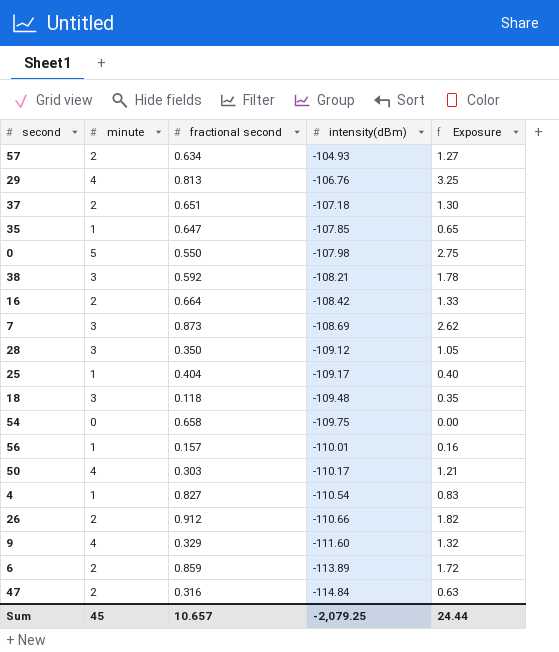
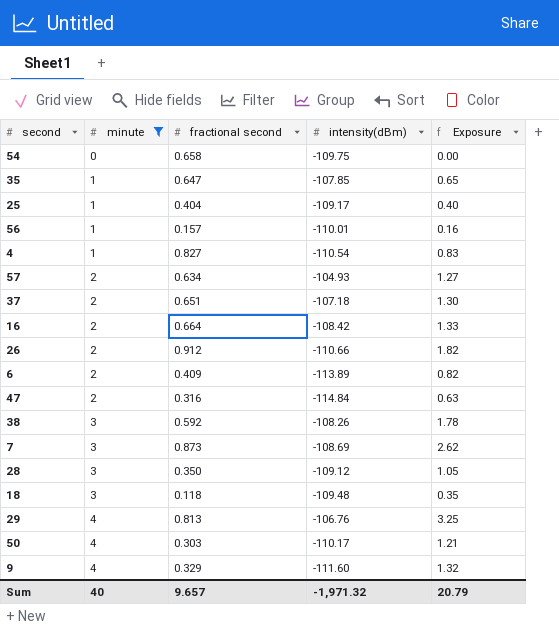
filter: none -> minute != 5
row order: intensity(dBm) descending -> minute ascending
6 | fractional second: 0.859 -> 0.409
6 | Exposure: 1.72 -> 0.82
38 | intensity(dBm): -108.21 -> -108.26
Sum | minute: 45 -> 40
Sum | fractional second: 10.657 -> 9.657
Sum | intensity(dBm): -2,079.25 -> -1,971.32
Sum | Exposure: 24.44 -> 20.79

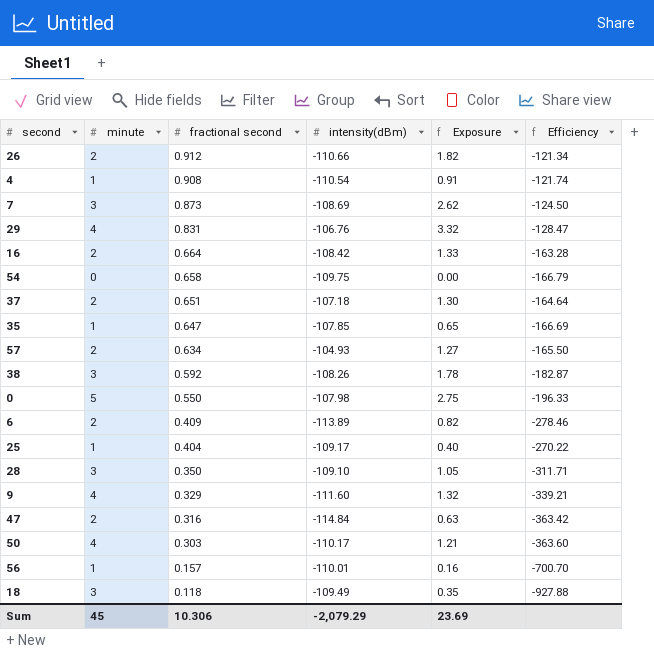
filter: minute != 5 -> none
row order: minute ascending -> fractional second descending
column Efficiency | formula: none -> [intensity(dBm)] / [fractional second]
4 | fractional second: 0.827 -> 0.908
4 | Exposure: 0.83 -> 0.91
29 | fractional second: 0.813 -> 0.831
29 | Exposure: 3.25 -> 3.32
28 | intensity(dBm): -109.12 -> -109.10
18 | intensity(dBm): -109.48 -> -109.49
Sum | minute: 40 -> 45
Sum | fractional second: 9.657 -> 10.306
Sum | intensity(dBm): -1,971.32 -> -2,079.29
Sum | Exposure: 20.79 -> 23.69

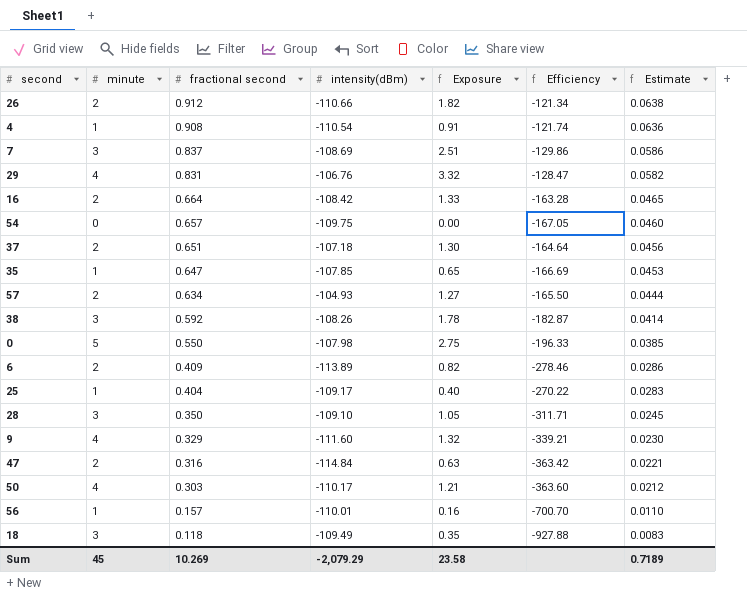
column Estimate | formula: none -> [fractional second] * 0.07
7 | fractional second: 0.873 -> 0.837
7 | Exposure: 2.62 -> 2.51
7 | Efficiency: -124.50 -> -129.86
54 | fractional second: 0.658 -> 0.657
54 | Efficiency: -166.79 -> -167.05
Sum | fractional second: 10.306 -> 10.269
Sum | Exposure: 23.69 -> 23.58

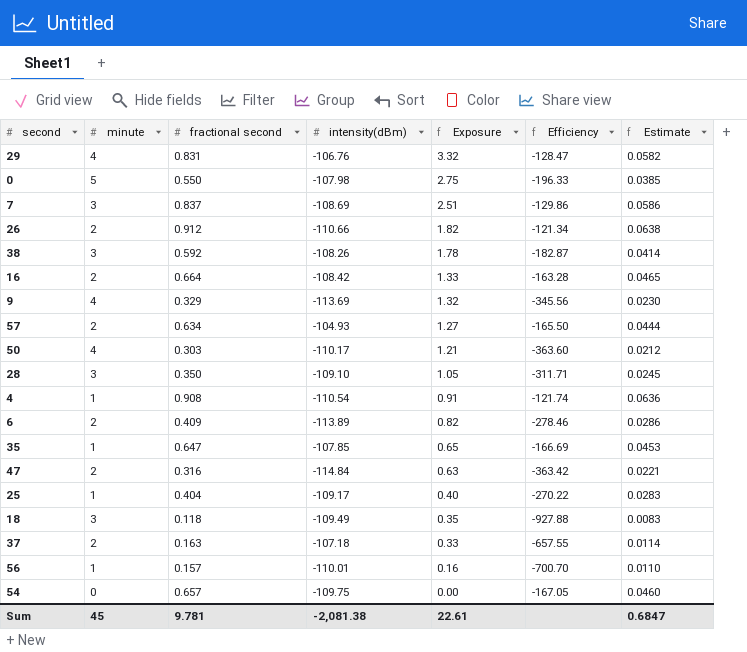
row order: fractional second descending -> Exposure descending
9 | intensity(dBm): -111.60 -> -113.69
9 | Efficiency: -339.21 -> -345.56
37 | fractional second: 0.651 -> 0.163
37 | Exposure: 1.30 -> 0.33
37 | Efficiency: -164.64 -> -657.55
37 | Estimate: 0.0456 -> 0.0114
Sum | fractional second: 10.269 -> 9.781
Sum | intensity(dBm): -2,079.29 -> -2,081.38
Sum | Exposure: 23.58 -> 22.61
Sum | Estimate: 0.7189 -> 0.6847

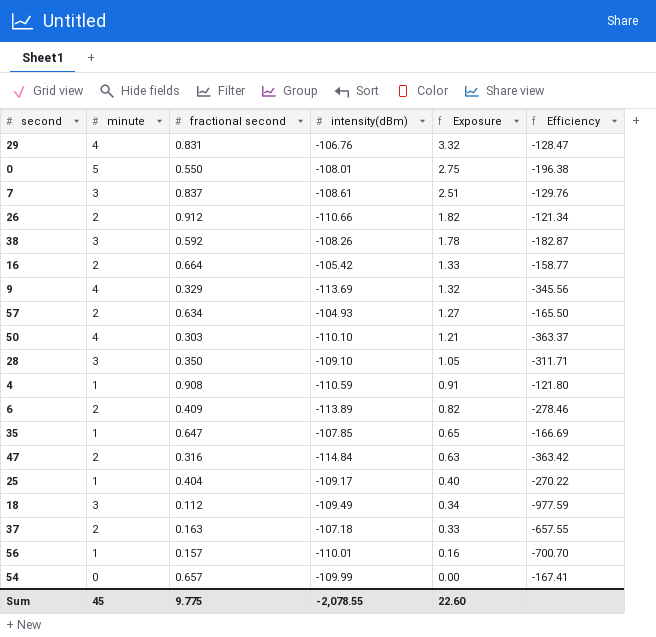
column Estimate | formula: [fractional second] * 0.07 -> none
0 | intensity(dBm): -107.98 -> -108.01
0 | Efficiency: -196.33 -> -196.38
7 | intensity(dBm): -108.69 -> -108.61
7 | Efficiency: -129.86 -> -129.76
16 | intensity(dBm): -108.42 -> -105.42
16 | Efficiency: -163.28 -> -158.77
50 | intensity(dBm): -110.17 -> -110.10
50 | Efficiency: -363.60 -> -363.37
4 | intensity(dBm): -110.54 -> -110.59
4 | Efficiency: -121.74 -> -121.80
18 | fractional second: 0.118 -> 0.112
18 | Exposure: 0.35 -> 0.34
18 | Efficiency: -927.88 -> -977.59
54 | intensity(dBm): -109.75 -> -109.99
54 | Efficiency: -167.05 -> -167.41
Sum | fractional second: 9.781 -> 9.775
Sum | intensity(dBm): -2,081.38 -> -2,078.55
Sum | Exposure: 22.61 -> 22.60

